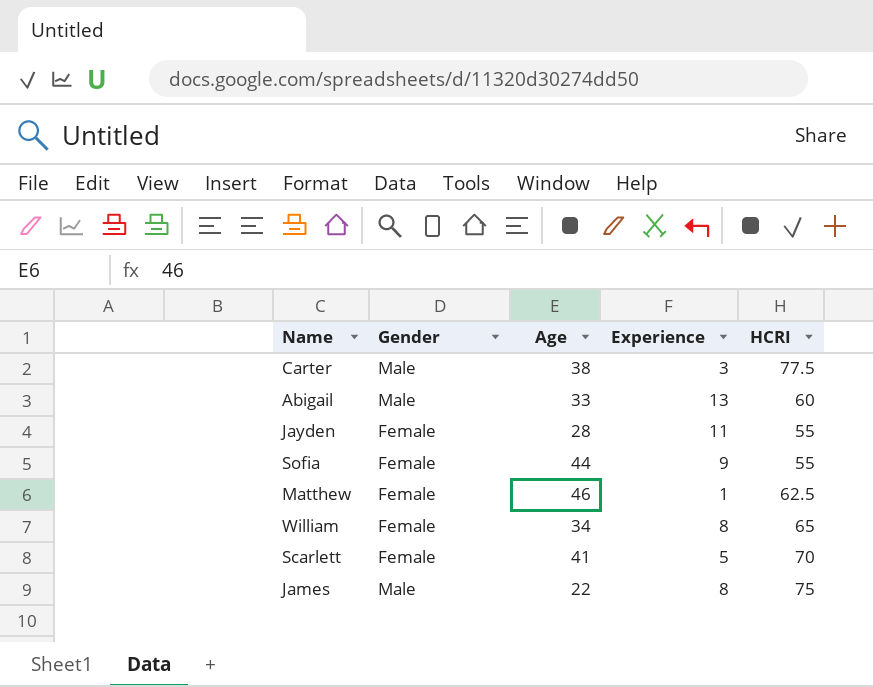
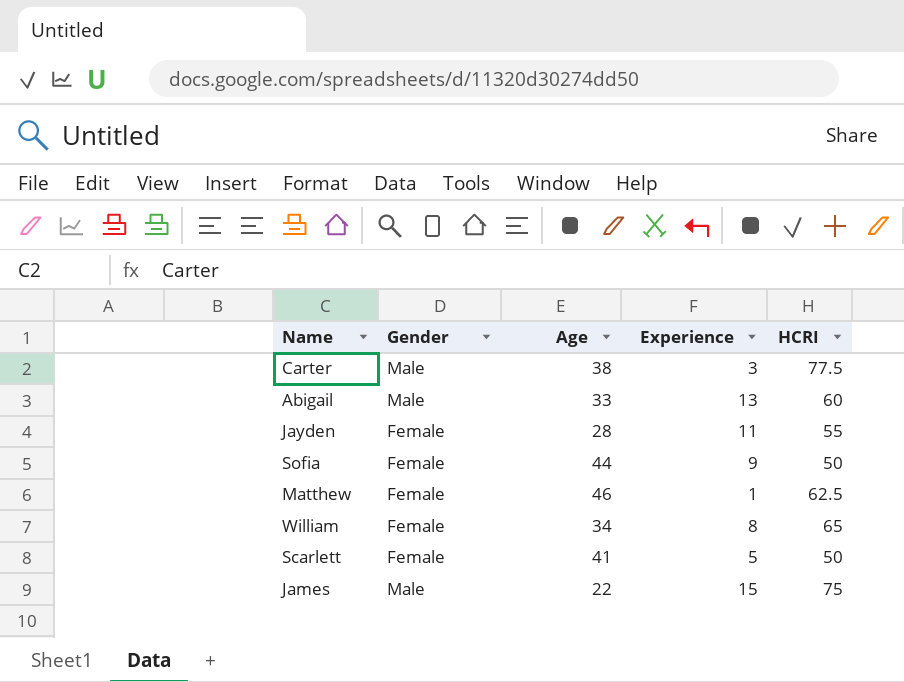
Sofia | HCRI: 55 -> 50
Scarlett | HCRI: 70 -> 50
James | Experience: 8 -> 15

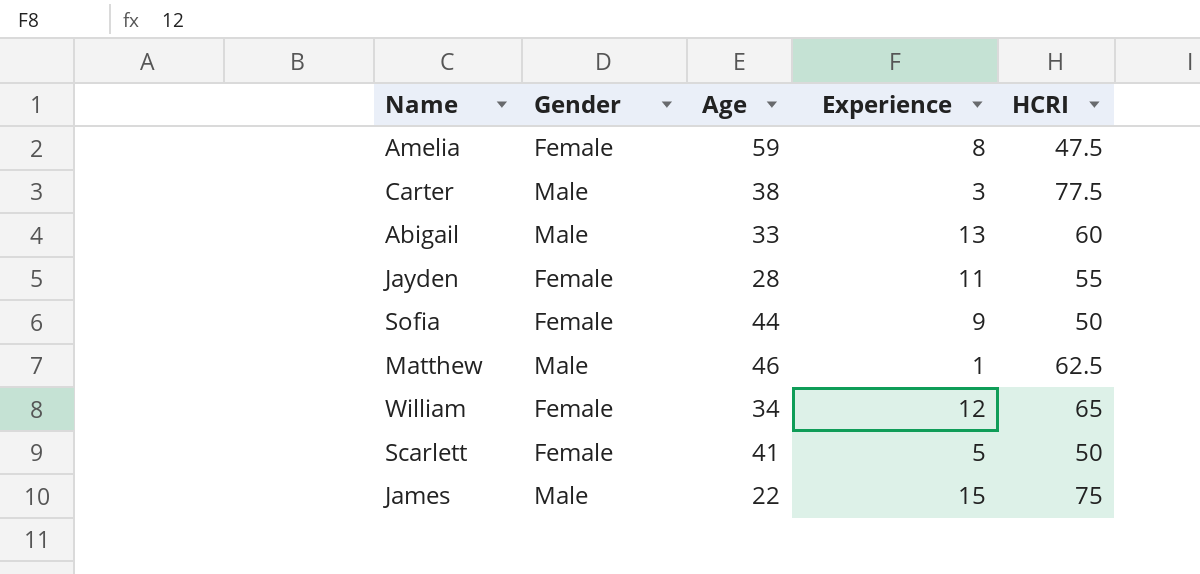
row Amelia: none -> Female | 59 | 8 | 47.5
Matthew | Gender: Female -> Male
William | Experience: 8 -> 12

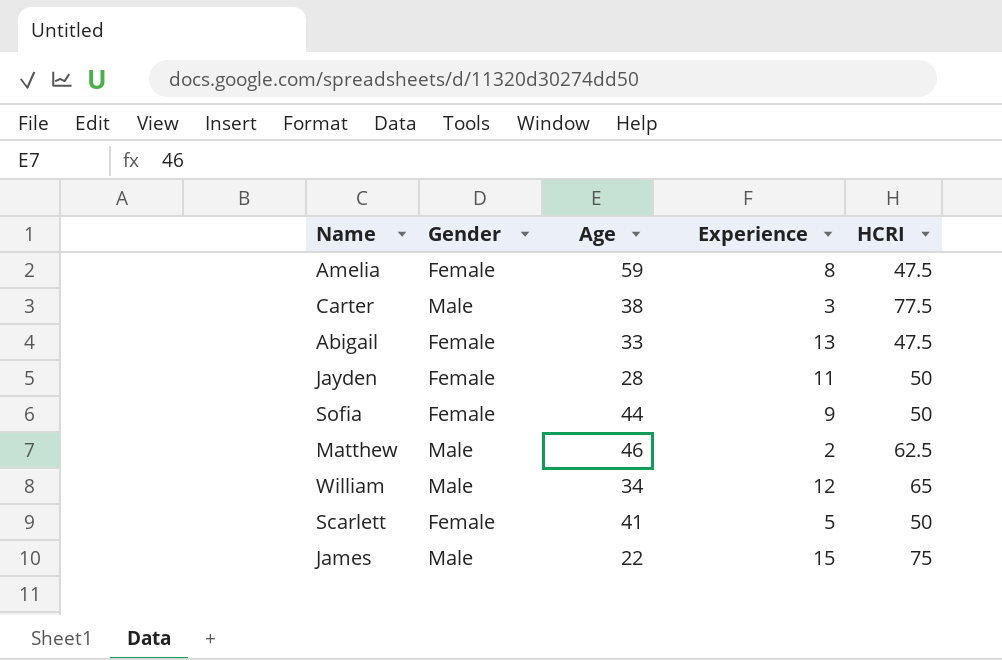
Abigail | Gender: Male -> Female
Abigail | HCRI: 60 -> 47.5
Jayden | HCRI: 55 -> 50
Matthew | Experience: 1 -> 2
William | Gender: Female -> Male

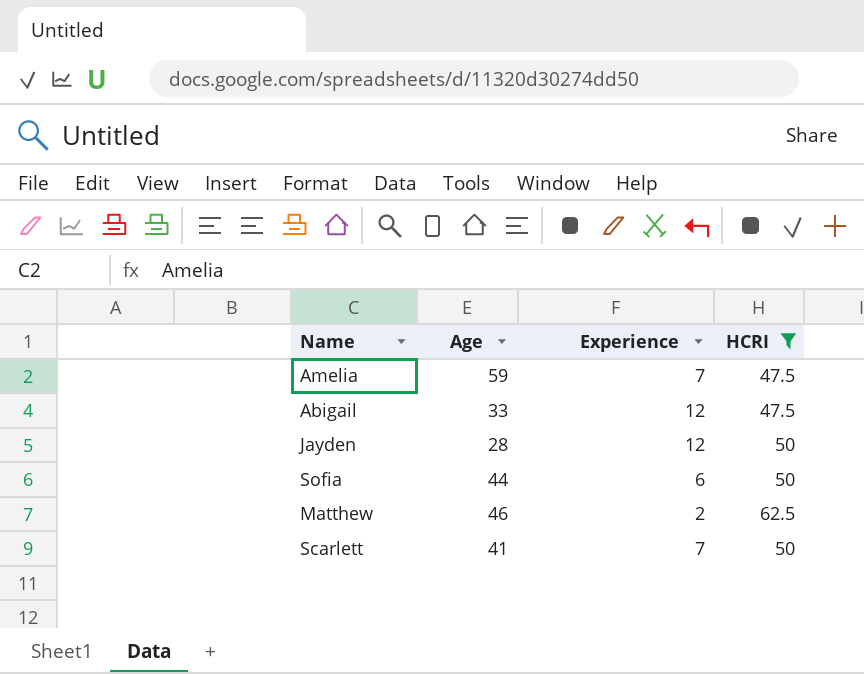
filter: none -> HCRI <= 62.5
column Gender | position: 2 -> none
Amelia | Experience: 8 -> 7
Abigail | Experience: 13 -> 12
Jayden | Experience: 11 -> 12
Sofia | Experience: 9 -> 6
Scarlett | Experience: 5 -> 7

